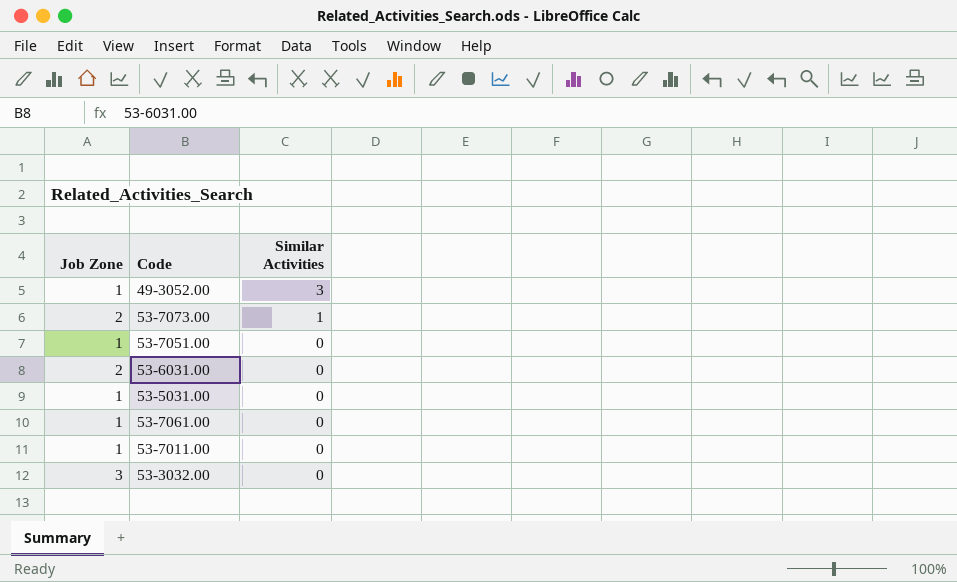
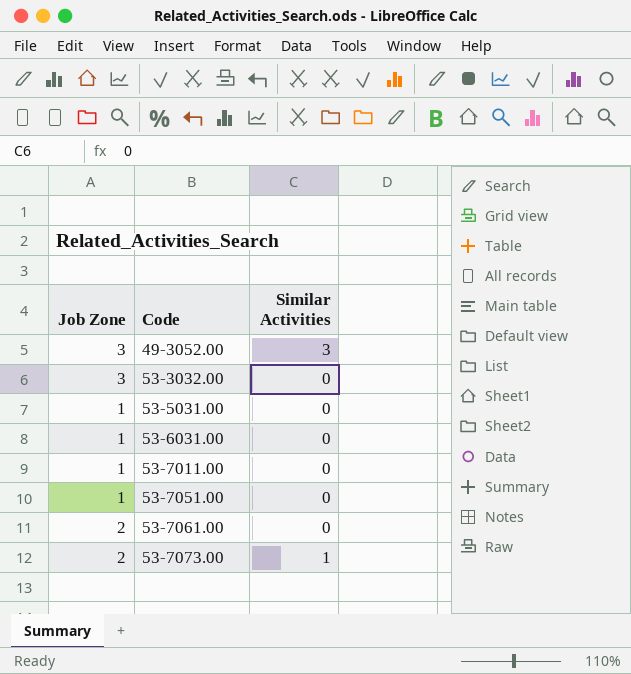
row order: Similar Activities descending -> Code ascending
49-3052.00 | Job Zone: 1 -> 3
53-6031.00 | Job Zone: 2 -> 1
53-7061.00 | Job Zone: 1 -> 2

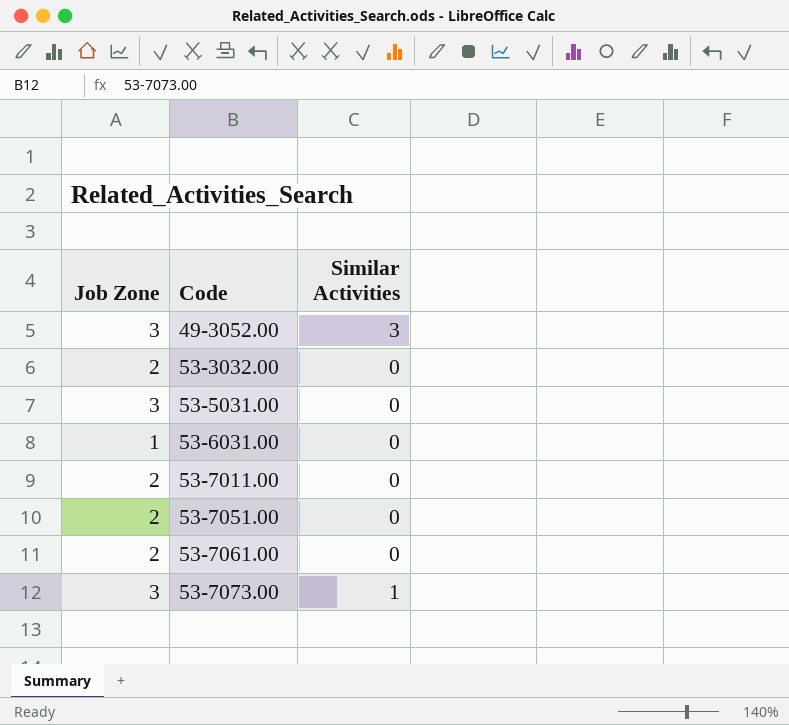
53-3032.00 | Job Zone: 3 -> 2
53-5031.00 | Job Zone: 1 -> 3
53-7011.00 | Job Zone: 1 -> 2
53-7051.00 | Job Zone: 1 -> 2
53-7073.00 | Job Zone: 2 -> 3

